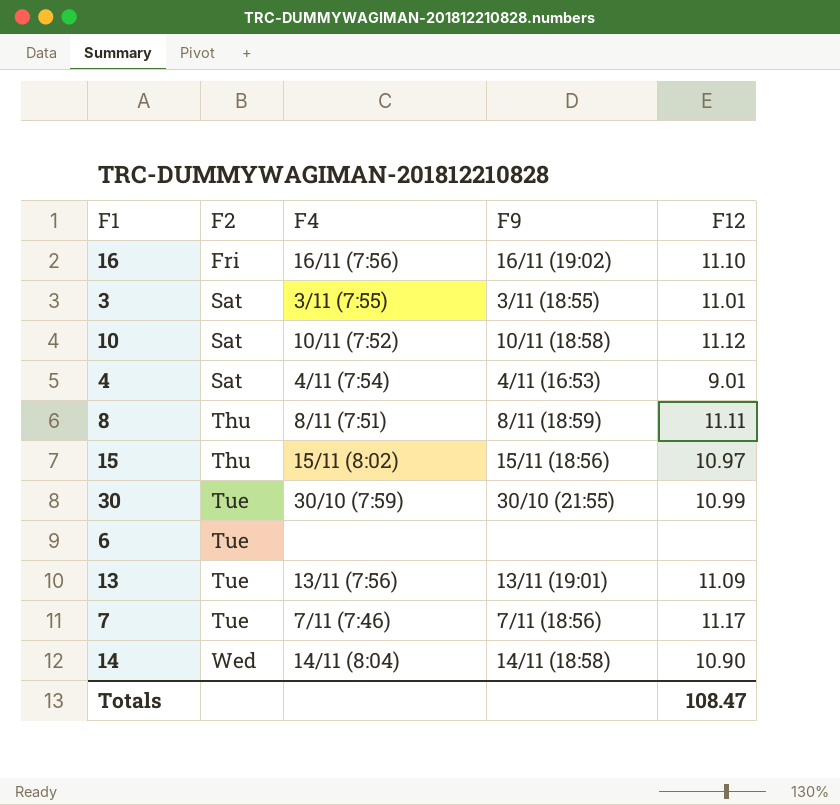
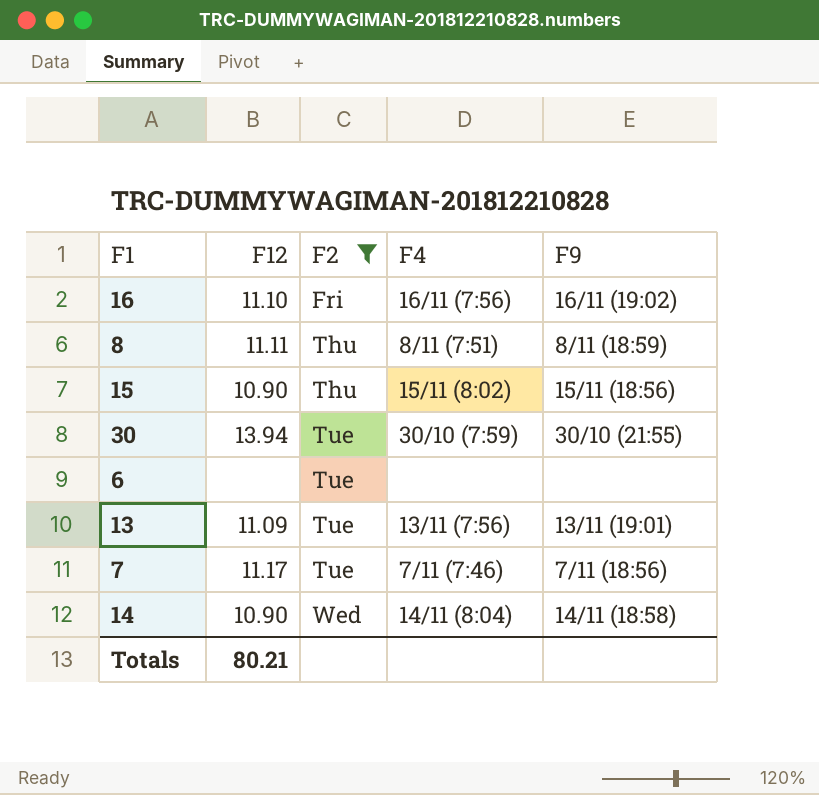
filter: none -> F2 != Sat
column F12 | position: 5 -> 2
15 | F12: 10.97 -> 10.90
30 | F12: 10.99 -> 13.94
Totals | F12: 108.47 -> 80.21

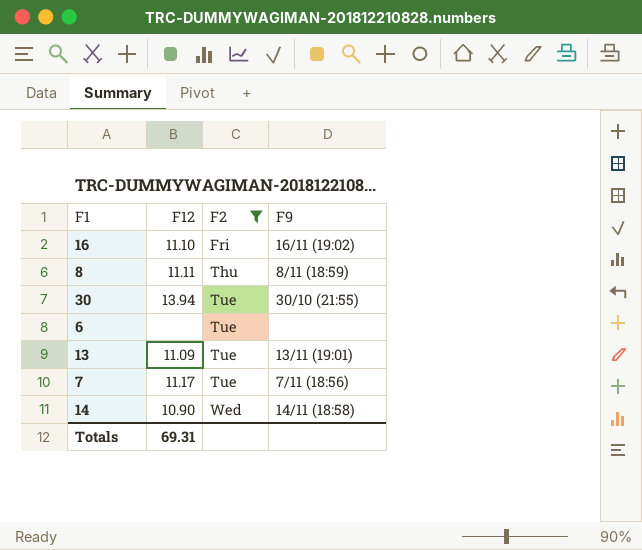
column F4 | position: 4 -> none
row 15: 10.90 | Thu | 15/11 (8:02) | 15/11 (18:56) -> none
Totals | F12: 80.21 -> 69.31

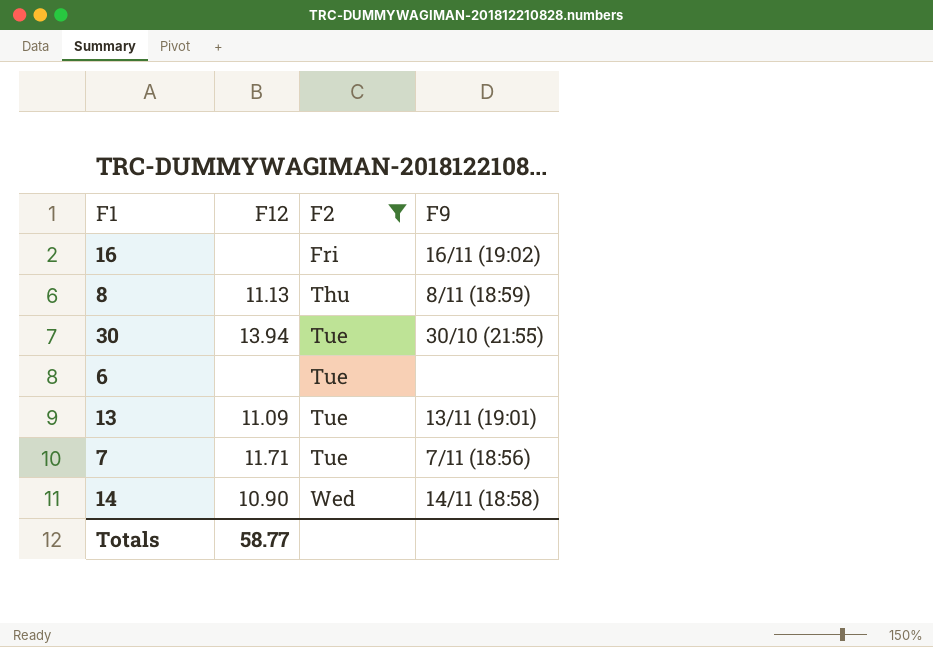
16 | F12: 11.10 -> none
8 | F12: 11.11 -> 11.13
7 | F12: 11.17 -> 11.71
Totals | F12: 69.31 -> 58.77

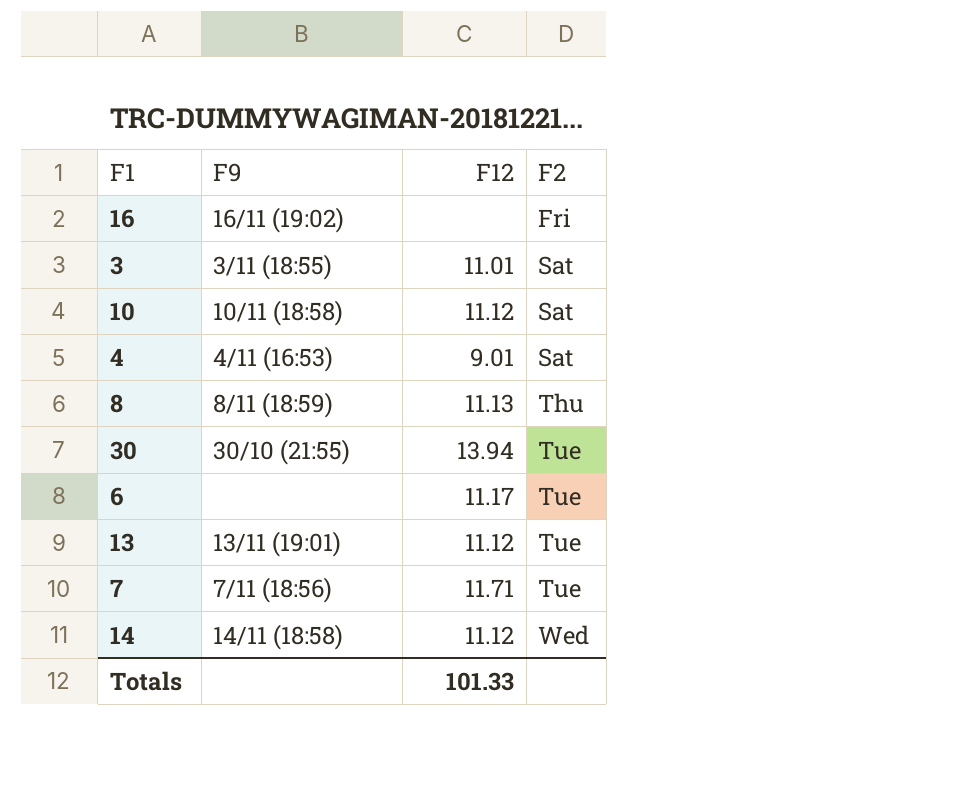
filter: F2 != Sat -> none
column F9 | position: 4 -> 2
6 | F12: none -> 11.17
13 | F12: 11.09 -> 11.12
14 | F12: 10.90 -> 11.12
Totals | F12: 58.77 -> 101.33

